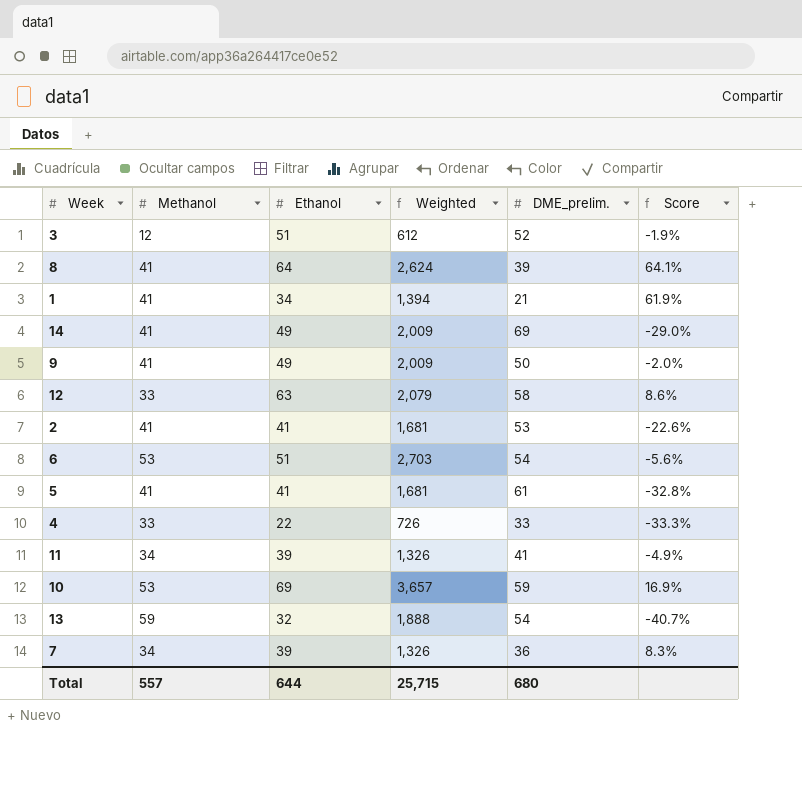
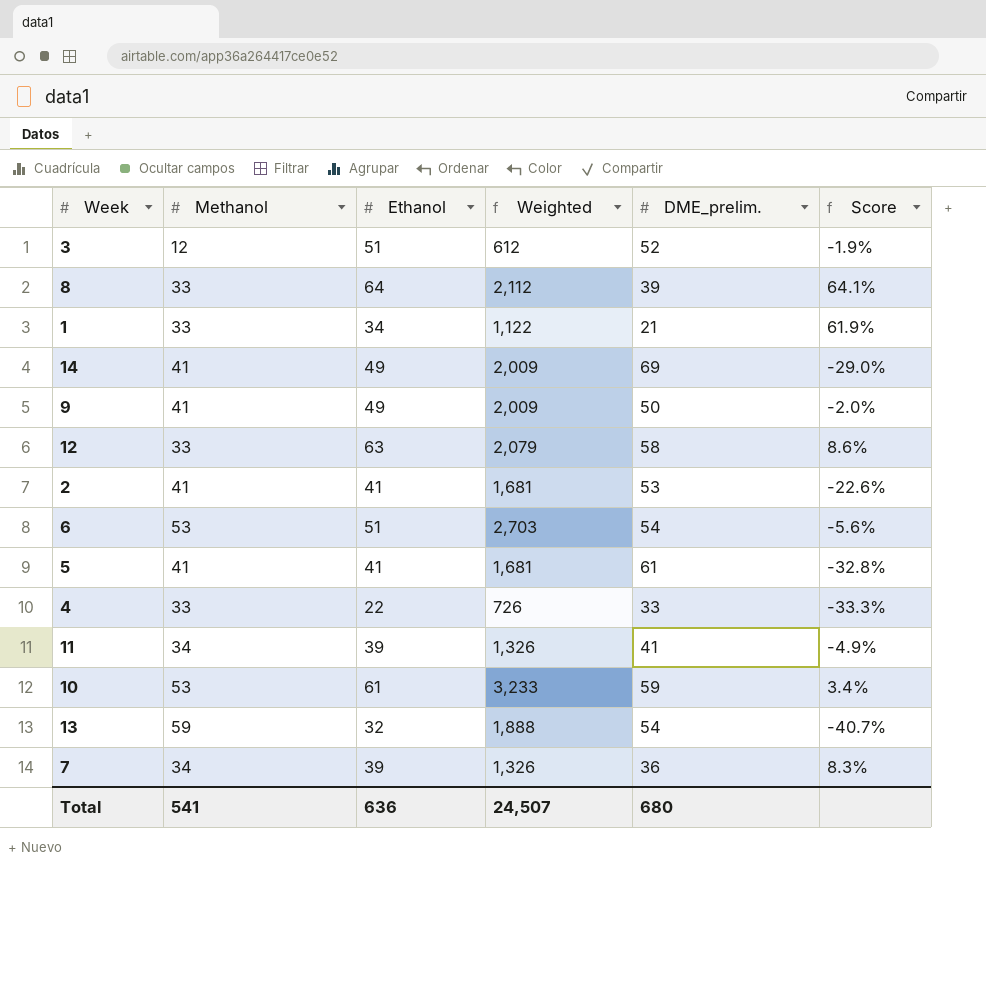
8 | Methanol: 41 -> 33
8 | Weighted: 2,624 -> 2,112
1 | Methanol: 41 -> 33
1 | Weighted: 1,394 -> 1,122
10 | Ethanol: 69 -> 61
10 | Weighted: 3,657 -> 3,233
10 | Score: 16.9% -> 3.4%
Total | Methanol: 557 -> 541
Total | Ethanol: 644 -> 636
Total | Weighted: 25,715 -> 24,507

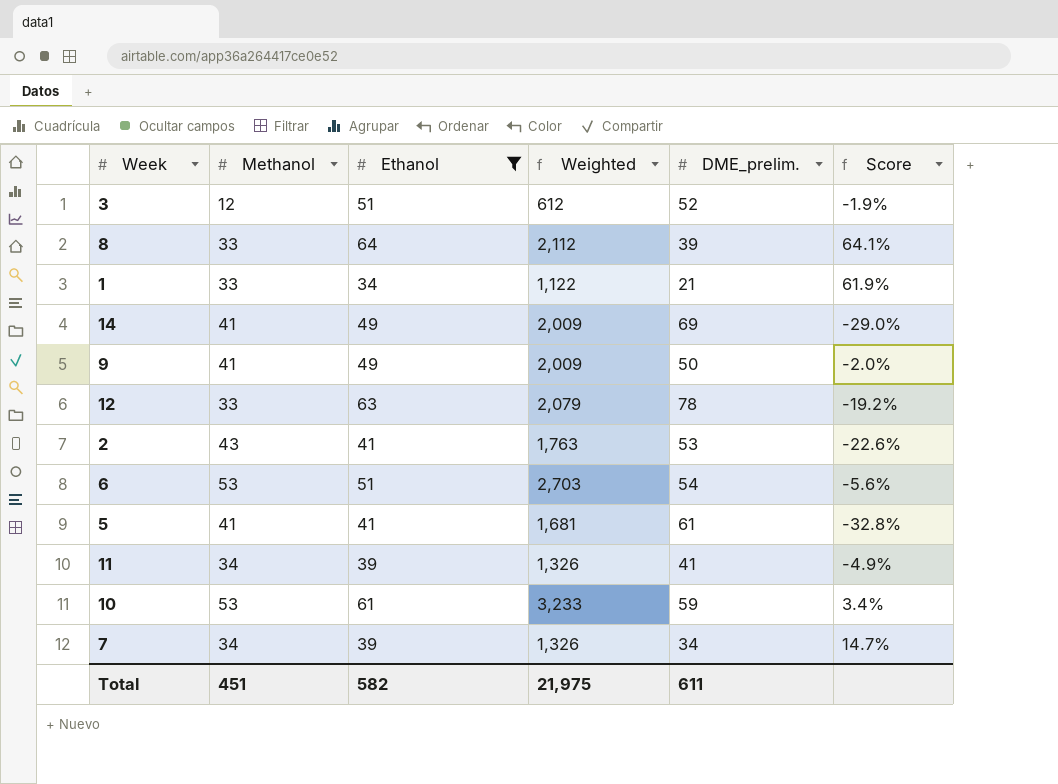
filter: none -> Ethanol >= 34
12 | DME_prelim.: 58 -> 78
12 | Score: 8.6% -> -19.2%
2 | Methanol: 41 -> 43
2 | Weighted: 1,681 -> 1,763
7 | DME_prelim.: 36 -> 34
7 | Score: 8.3% -> 14.7%
Total | Methanol: 541 -> 451
Total | Ethanol: 636 -> 582
Total | Weighted: 24,507 -> 21,975
Total | DME_prelim.: 680 -> 611

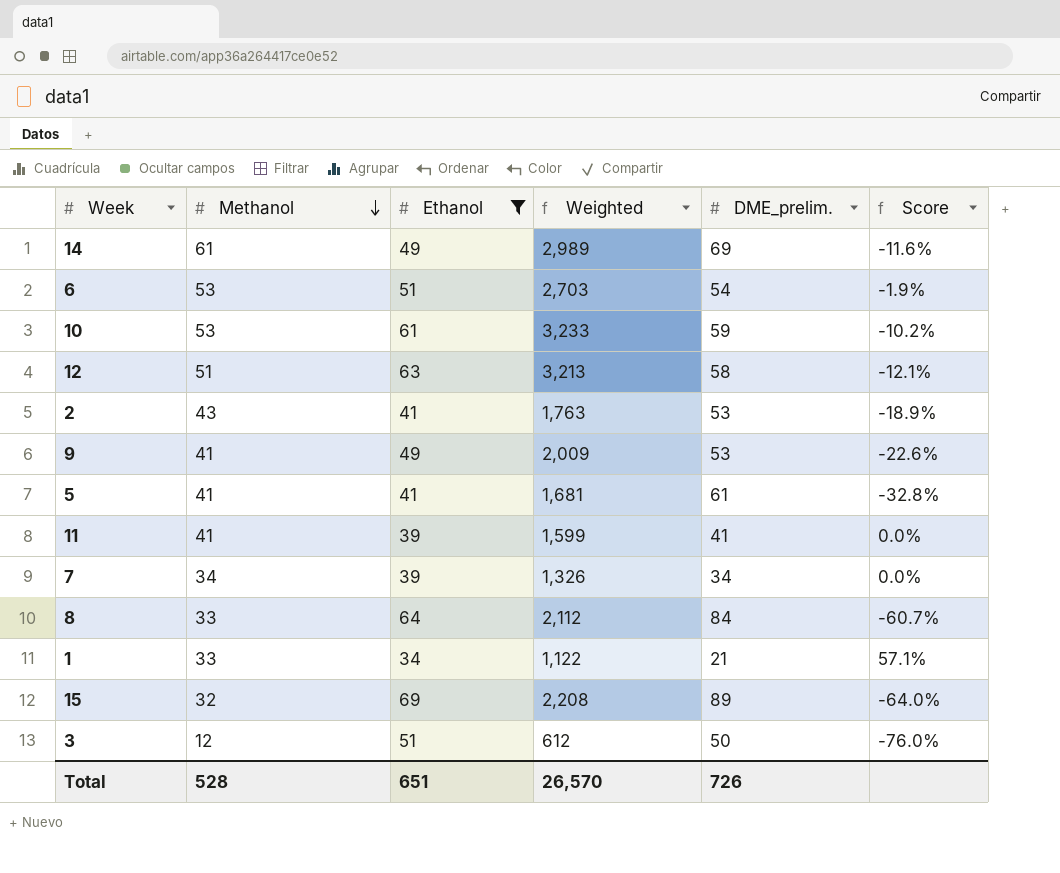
row order: none -> Methanol descending
column Score | formula: ([Ethanol] - [DME_prelim.]) / [DME_prelim.] -> ([Methanol] - [DME_prelim.]) / [DME_prelim.]
14 | Methanol: 41 -> 61
14 | Weighted: 2,009 -> 2,989
12 | Methanol: 33 -> 51
12 | Weighted: 2,079 -> 3,213
12 | DME_prelim.: 78 -> 58
9 | DME_prelim.: 50 -> 53
11 | Methanol: 34 -> 41
11 | Weighted: 1,326 -> 1,599
8 | DME_prelim.: 39 -> 84
row 15: none -> 32 | 69 | 2,208 | 89 | -64.0%
3 | DME_prelim.: 52 -> 50
Total | Methanol: 451 -> 528
Total | Ethanol: 582 -> 651
Total | Weighted: 21,975 -> 26,570
Total | DME_prelim.: 611 -> 726

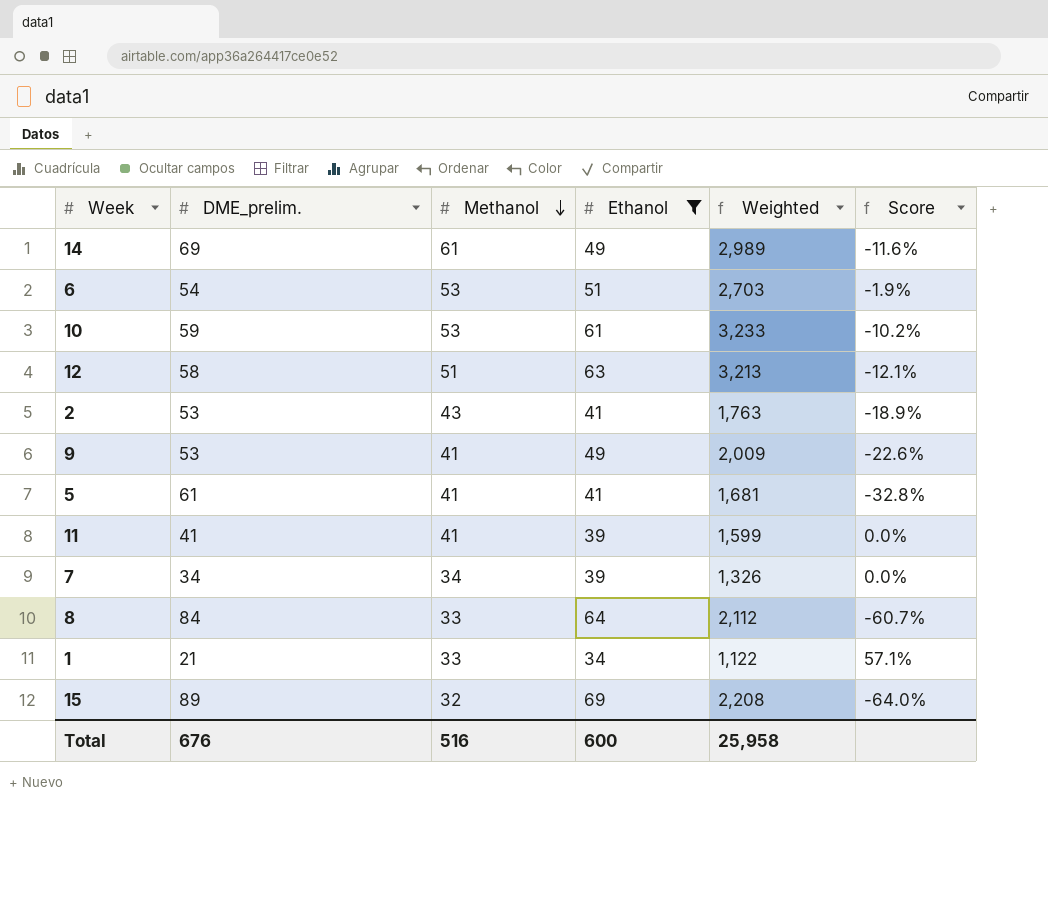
column DME_prelim. | position: 5 -> 2
row 3: 12 | 51 | 612 | 50 | -76.0% -> none
Total | DME_prelim.: 726 -> 676
Total | Methanol: 528 -> 516
Total | Ethanol: 651 -> 600
Total | Weighted: 26,570 -> 25,958

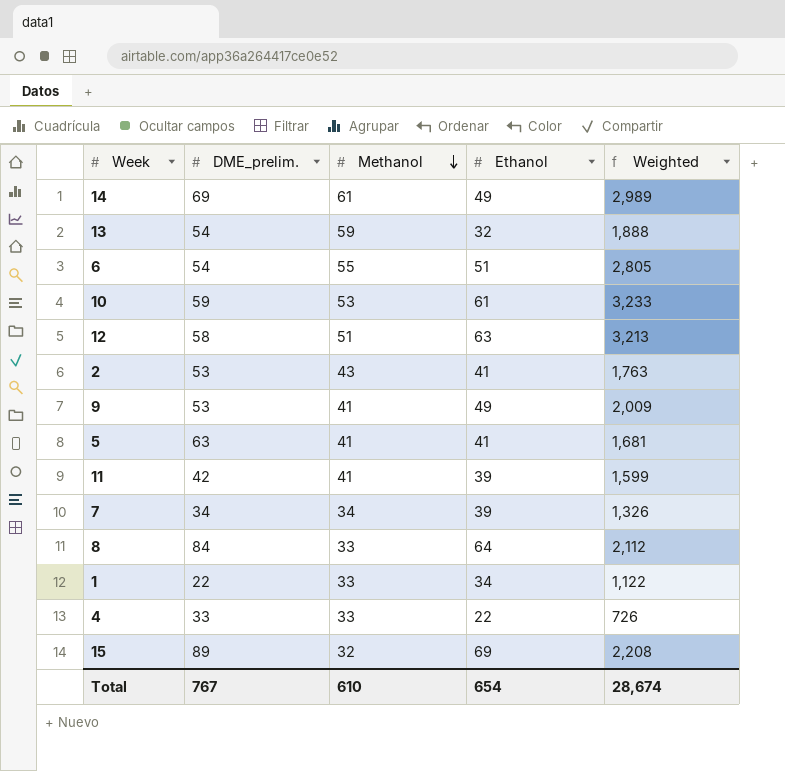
filter: Ethanol >= 34 -> none
column Score | formula: ([Methanol] - [DME_prelim.]) / [DME_prelim.] -> none
6 | Methanol: 53 -> 55
6 | Weighted: 2,703 -> 2,805
5 | DME_prelim.: 61 -> 63
11 | DME_prelim.: 41 -> 42
1 | DME_prelim.: 21 -> 22
Total | DME_prelim.: 676 -> 767
Total | Methanol: 516 -> 610
Total | Ethanol: 600 -> 654
Total | Weighted: 25,958 -> 28,674

